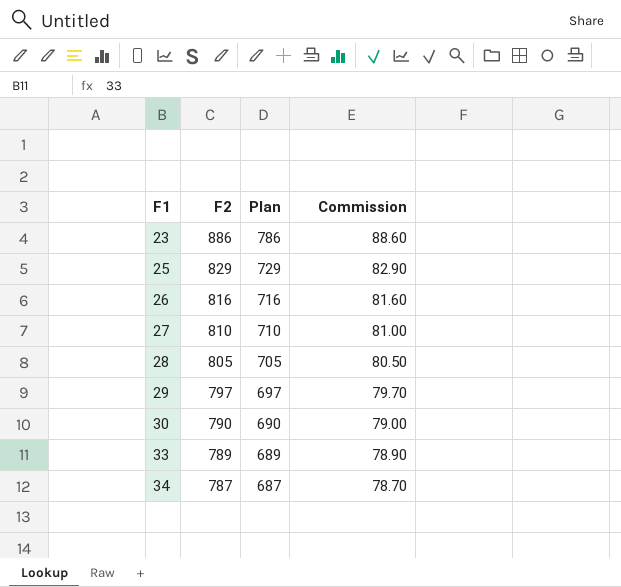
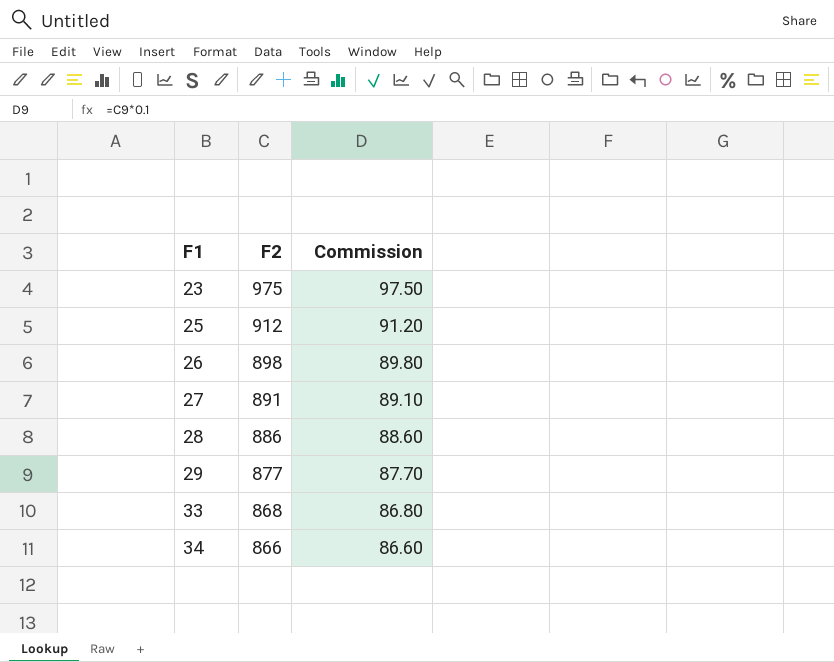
column Plan | formula: [F2] - 100 -> none
row 30: 790 | 690 | 79.00 -> none
23 | F2: 886 -> 975
23 | Commission: 88.60 -> 97.50
25 | F2: 829 -> 912
25 | Commission: 82.90 -> 91.20
26 | F2: 816 -> 898
26 | Commission: 81.60 -> 89.80
27 | F2: 810 -> 891
27 | Commission: 81.00 -> 89.10
28 | F2: 805 -> 886
28 | Commission: 80.50 -> 88.60
29 | F2: 797 -> 877
29 | Commission: 79.70 -> 87.70
33 | F2: 789 -> 868
33 | Commission: 78.90 -> 86.80
34 | F2: 787 -> 866
34 | Commission: 78.70 -> 86.60

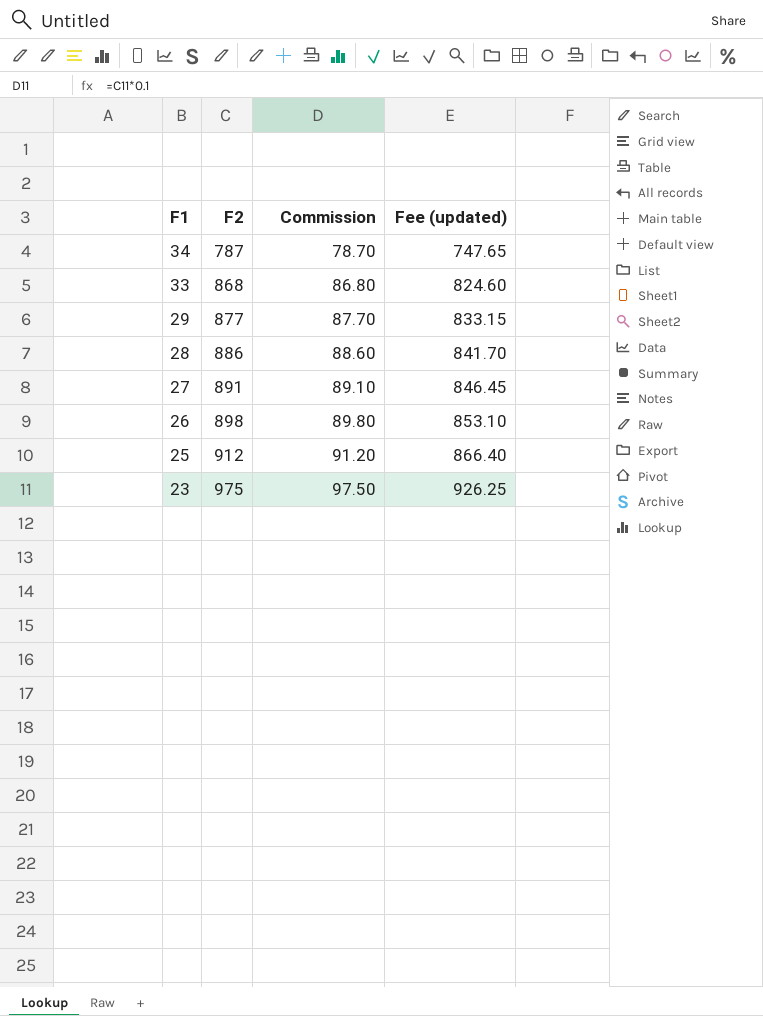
row order: F1 ascending -> F1 descending
column Fee (updated) | formula: none -> [F2] * 0.95
34 | F2: 866 -> 787
34 | Commission: 86.60 -> 78.70

